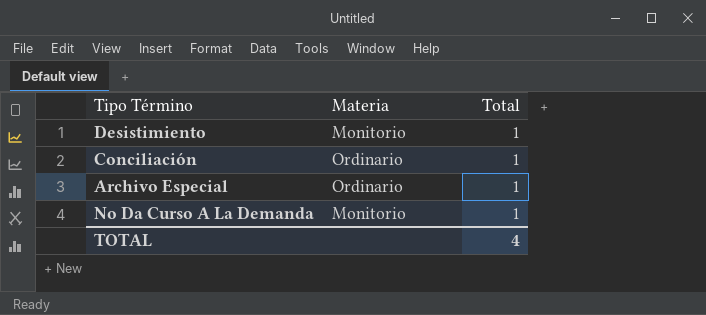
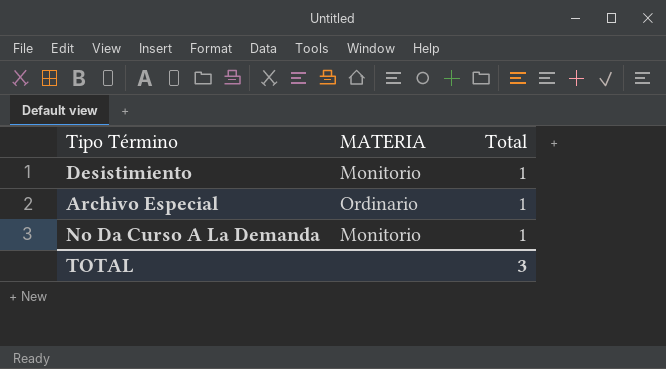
column name: Materia -> MATERIA
row Conciliación: Ordinario | 1 -> none
TOTAL | Total: 4 -> 3

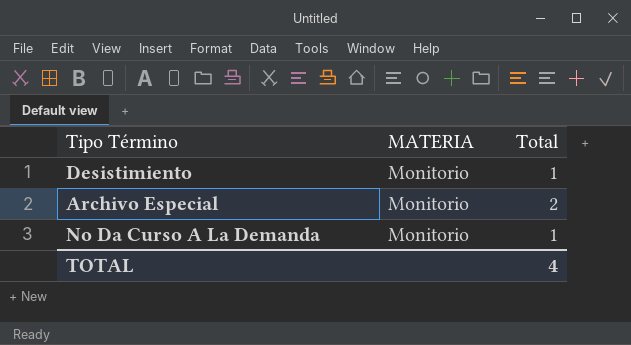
Archivo Especial | MATERIA: Ordinario -> Monitorio
Archivo Especial | Total: 1 -> 2
TOTAL | Total: 3 -> 4

